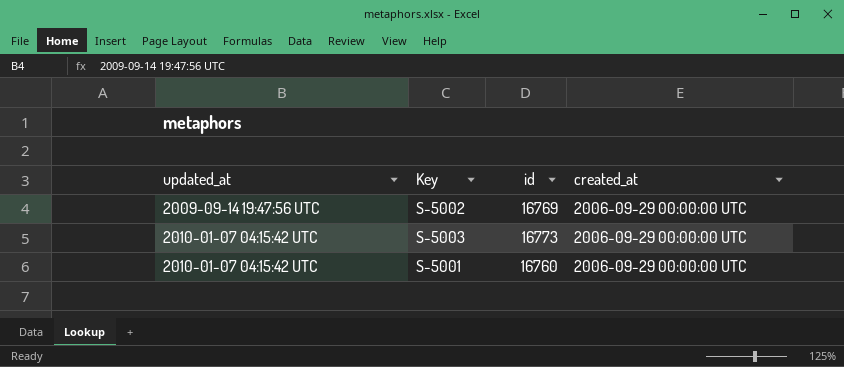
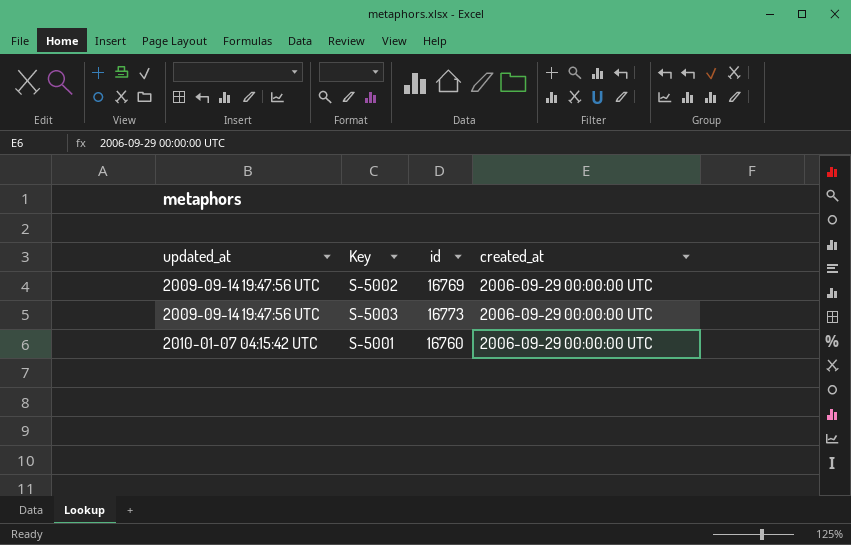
S-5003 | updated_at: 2010-01-07 04:15:42 UTC -> 2009-09-14 19:47:56 UTC

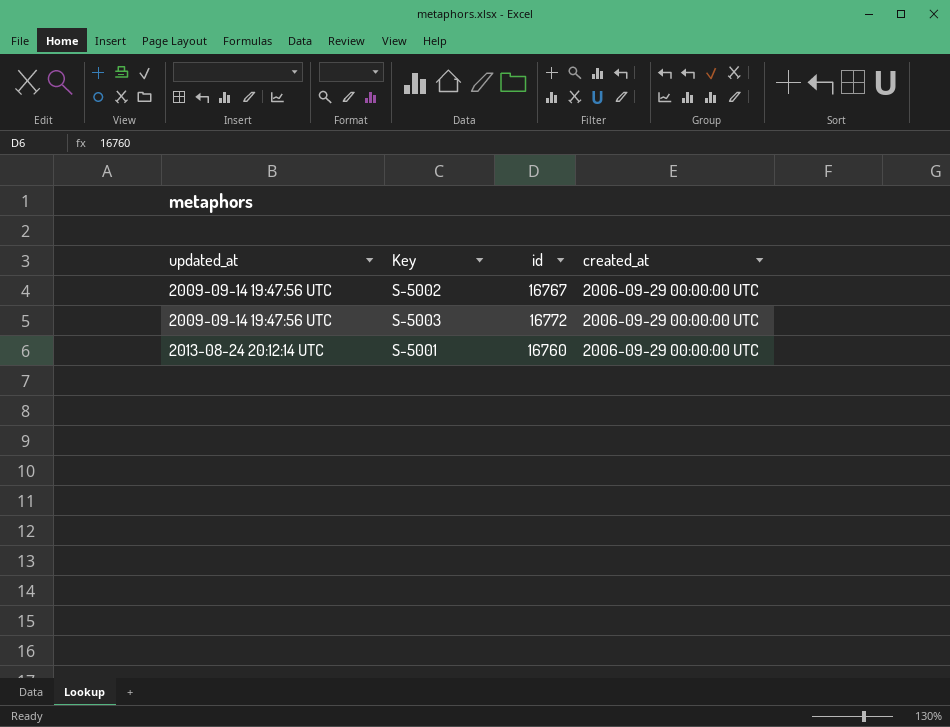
S-5002 | id: 16769 -> 16767
S-5003 | id: 16773 -> 16772
S-5001 | updated_at: 2010-01-07 04:15:42 UTC -> 2013-08-24 20:12:14 UTC

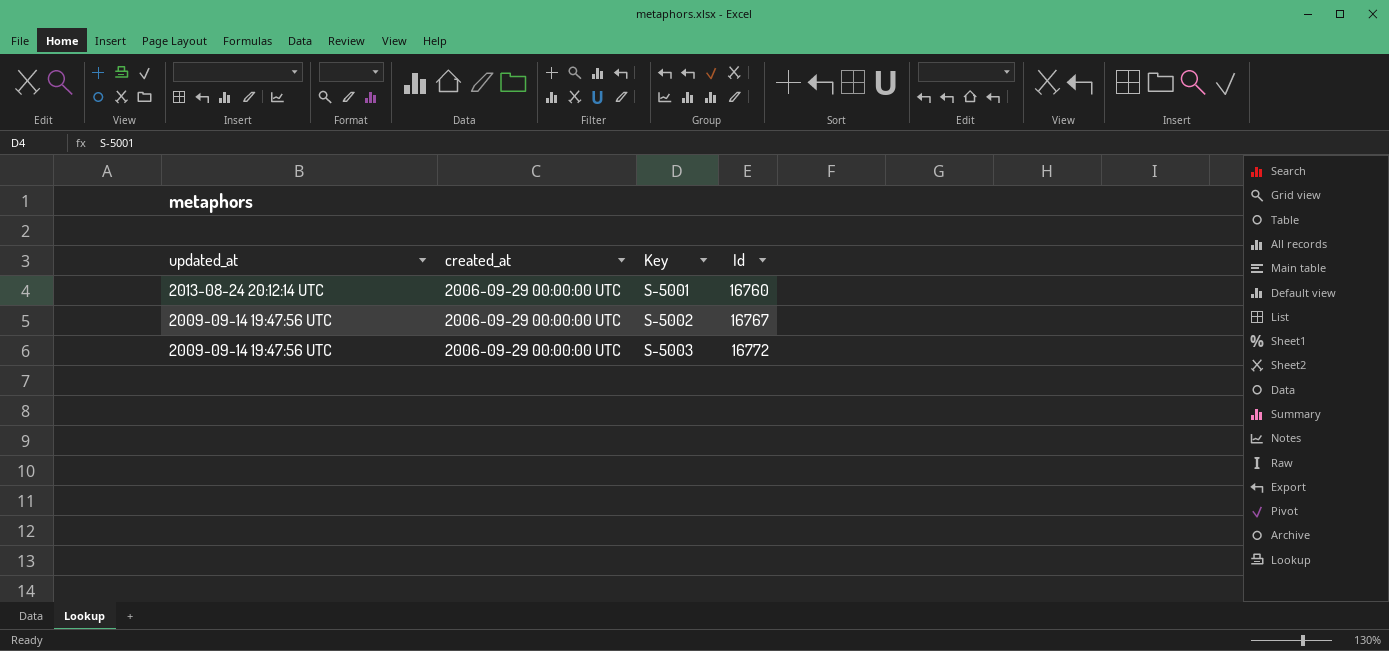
row order: updated_at ascending -> updated_at descending
column created_at | position: 4 -> 2
column name: id -> Id

